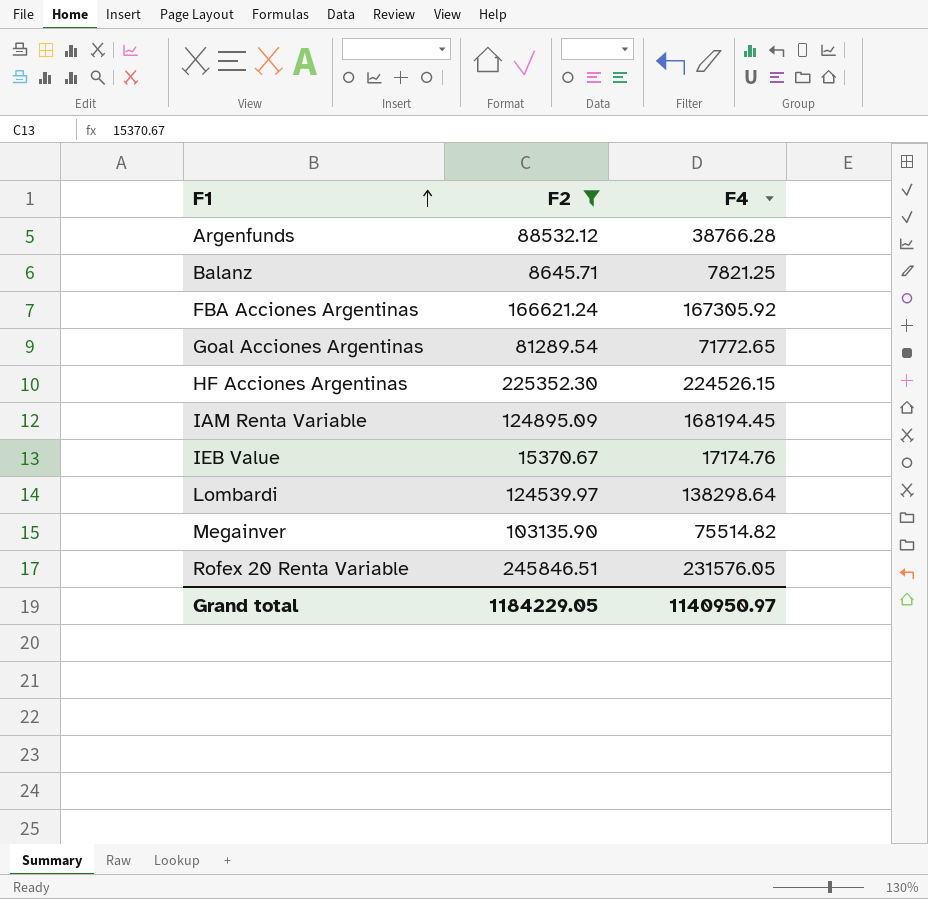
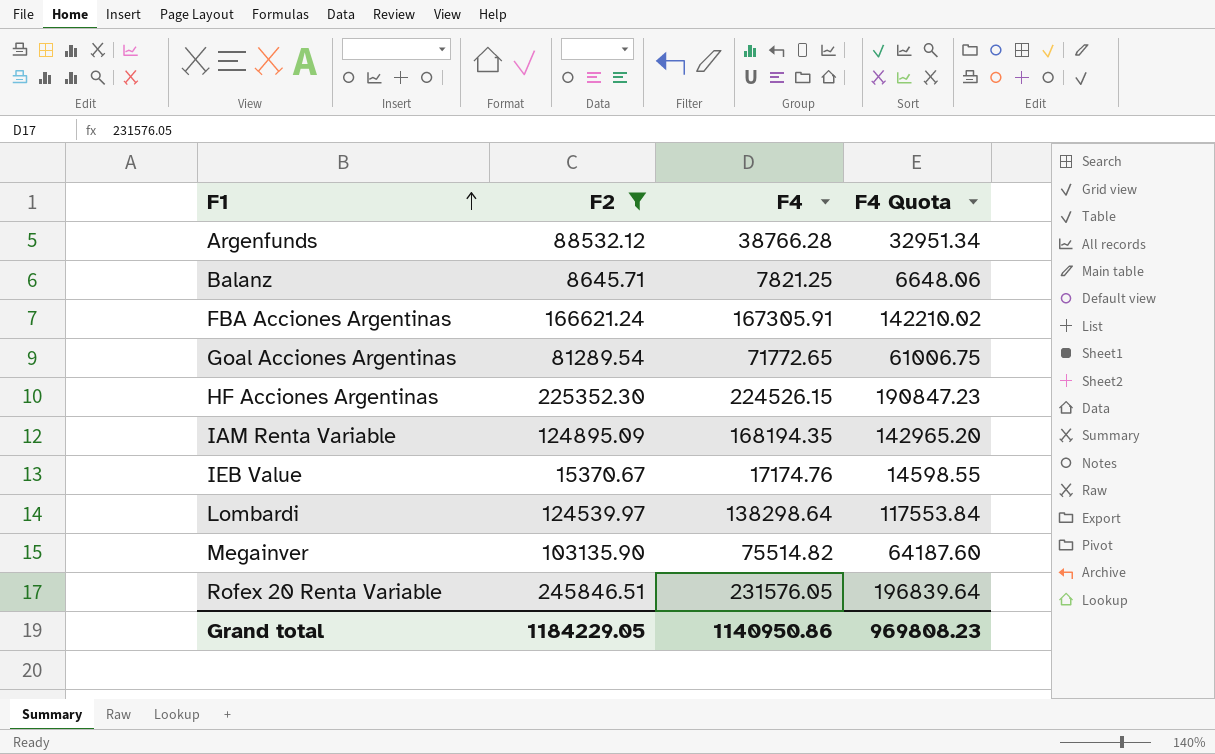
column F4 Quota | formula: none -> [F4] * 0.85
FBA Acciones Argentinas | F4: 167305.92 -> 167305.91
IAM Renta Variable | F4: 168194.45 -> 168194.35
Grand total | F4: 1140950.97 -> 1140950.86

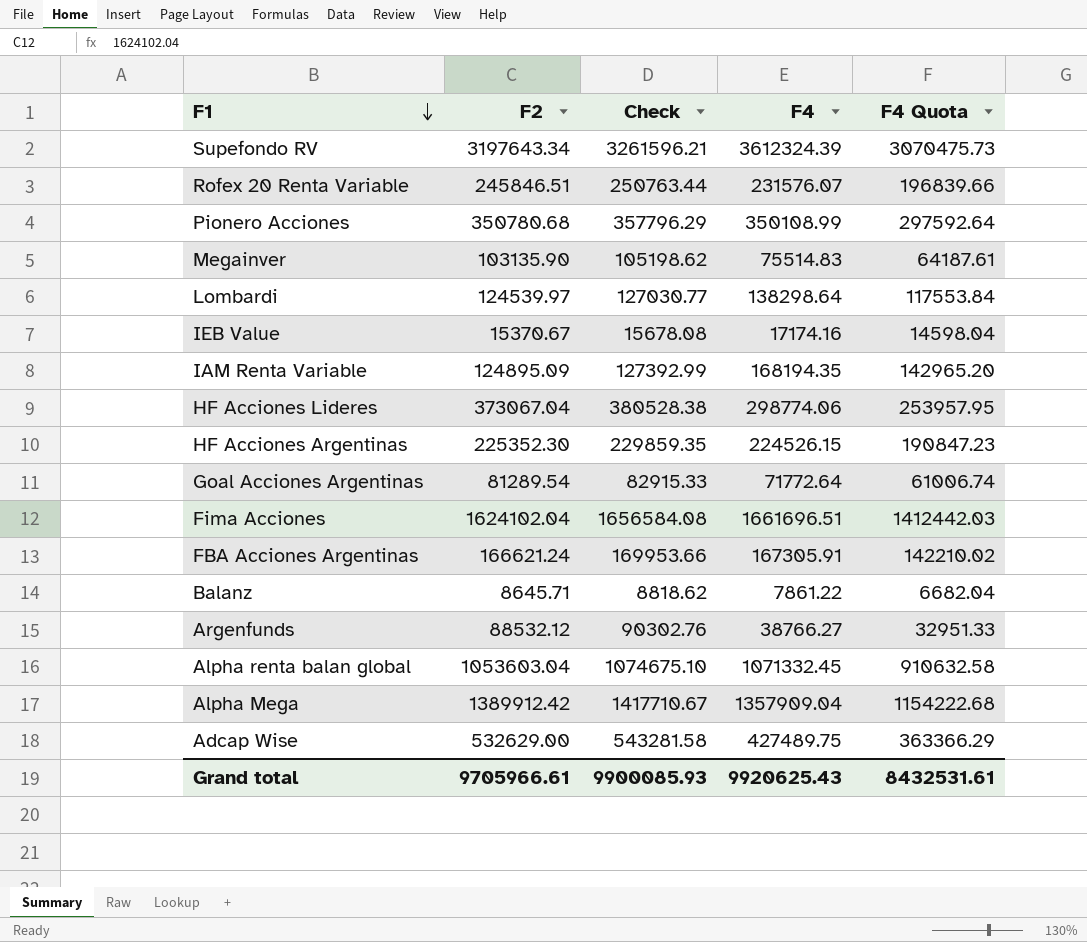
filter: F2 <= 245846.51 -> none
row order: F1 ascending -> F1 descending
column Check | formula: none -> [F2] * 1.02
Rofex 20 Renta Variable | F4: 231576.05 -> 231576.07
Rofex 20 Renta Variable | F4 Quota: 196839.64 -> 196839.66
Megainver | F4: 75514.82 -> 75514.83
Megainver | F4 Quota: 64187.60 -> 64187.61
IEB Value | F4: 17174.76 -> 17174.16
IEB Value | F4 Quota: 14598.55 -> 14598.04
Goal Acciones Argentinas | F4: 71772.65 -> 71772.64
Goal Acciones Argentinas | F4 Quota: 61006.75 -> 61006.74
Balanz | F4: 7821.25 -> 7861.22
Balanz | F4 Quota: 6648.06 -> 6682.04
Argenfunds | F4: 38766.28 -> 38766.27
Argenfunds | F4 Quota: 32951.34 -> 32951.33
Grand total | F2: 1184229.05 -> 9705966.61
Grand total | F4: 1140950.86 -> 9920625.43
Grand total | F4 Quota: 969808.23 -> 8432531.61

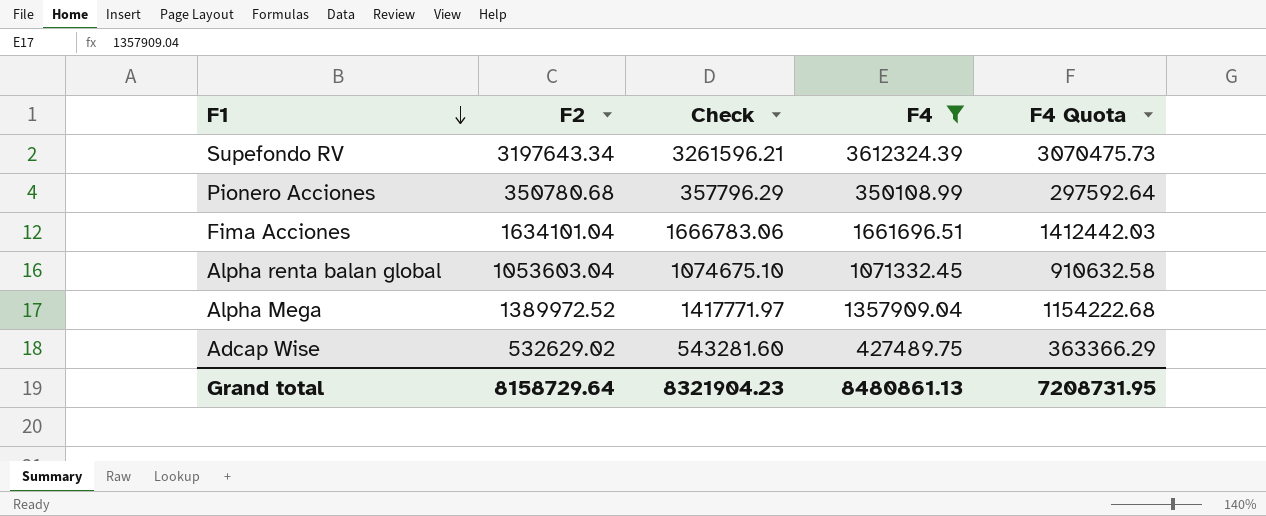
filter: none -> F4 >= 350108.99
Fima Acciones | F2: 1624102.04 -> 1634101.04
Fima Acciones | Check: 1656584.08 -> 1666783.06
Alpha Mega | F2: 1389912.42 -> 1389972.52
Alpha Mega | Check: 1417710.67 -> 1417771.97
Adcap Wise | F2: 532629.00 -> 532629.02
Adcap Wise | Check: 543281.58 -> 543281.60
Grand total | F2: 9705966.61 -> 8158729.64
Grand total | Check: 9900085.93 -> 8321904.23
Grand total | F4: 9920625.43 -> 8480861.13
Grand total | F4 Quota: 8432531.61 -> 7208731.95

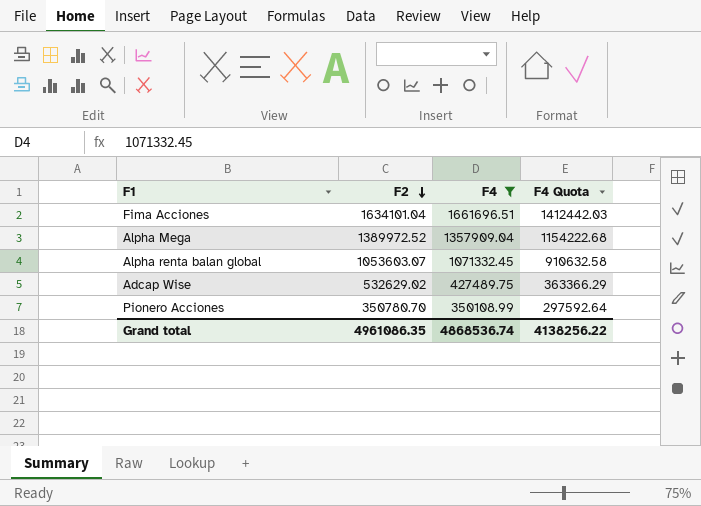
row order: F1 descending -> F2 descending
column Check | formula: [F2] * 1.02 -> none
row Supefondo RV: 3197643.34 | 3261596.21 | 3612324.39 | 3070475.73 -> none
Alpha renta balan global | F2: 1053603.04 -> 1053603.07
Pionero Acciones | F2: 350780.68 -> 350780.70
Grand total | F2: 8158729.64 -> 4961086.35
Grand total | F4: 8480861.13 -> 4868536.74
Grand total | F4 Quota: 7208731.95 -> 4138256.22

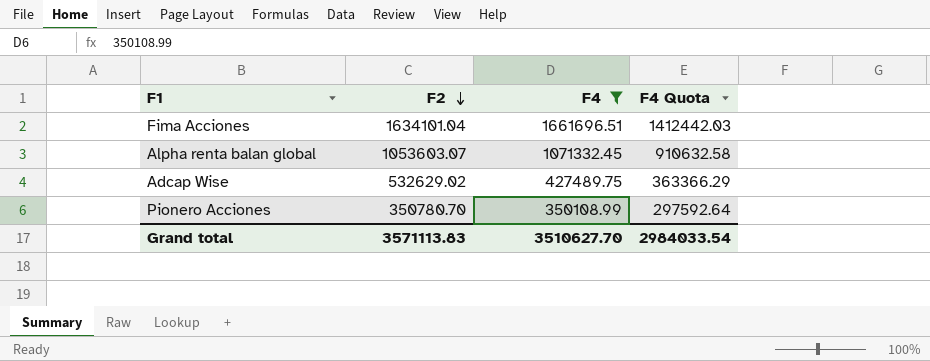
row Alpha Mega: 1389972.52 | 1357909.04 | 1154222.68 -> none
Grand total | F2: 4961086.35 -> 3571113.83
Grand total | F4: 4868536.74 -> 3510627.70
Grand total | F4 Quota: 4138256.22 -> 2984033.54

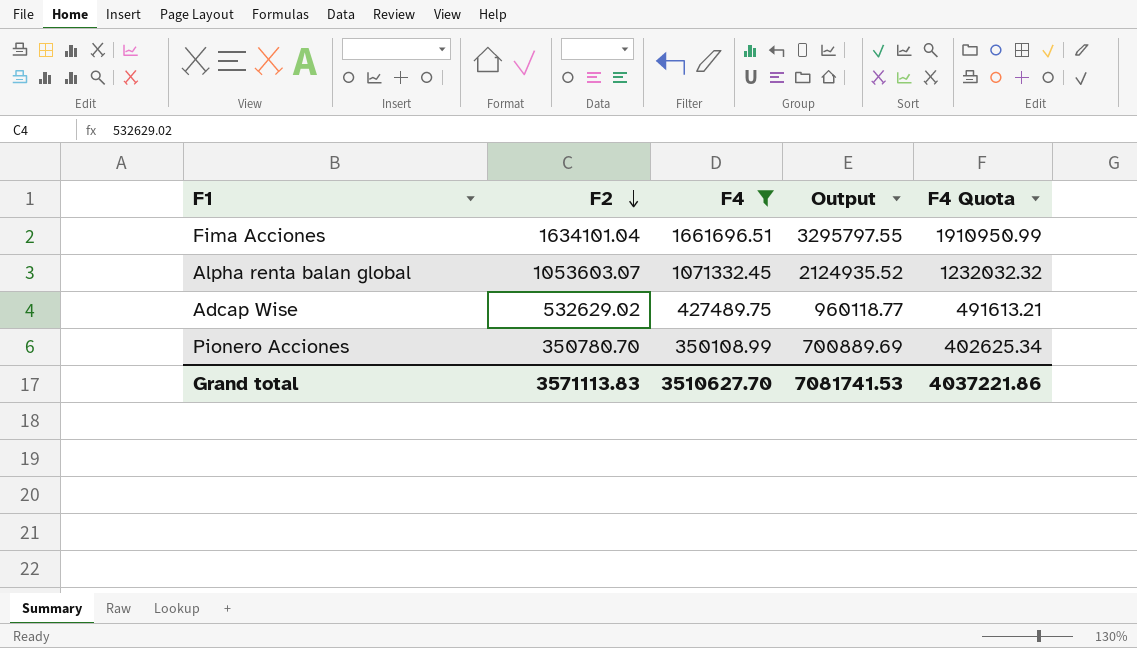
column Output | formula: none -> [F2] + [F4]
column F4 Quota | formula: [F4] * 0.85 -> [F4] * 1.15
Grand total | F4 Quota: 2984033.54 -> 4037221.86

